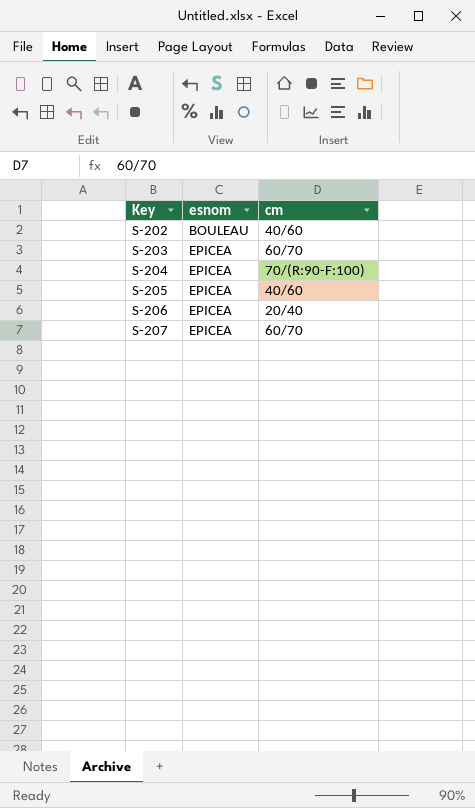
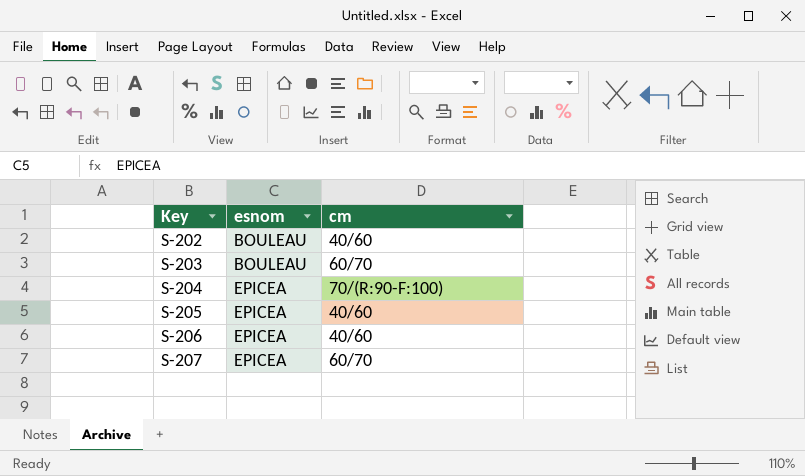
S-203 | esnom: EPICEA -> BOULEAU
S-206 | cm: 20/40 -> 40/60

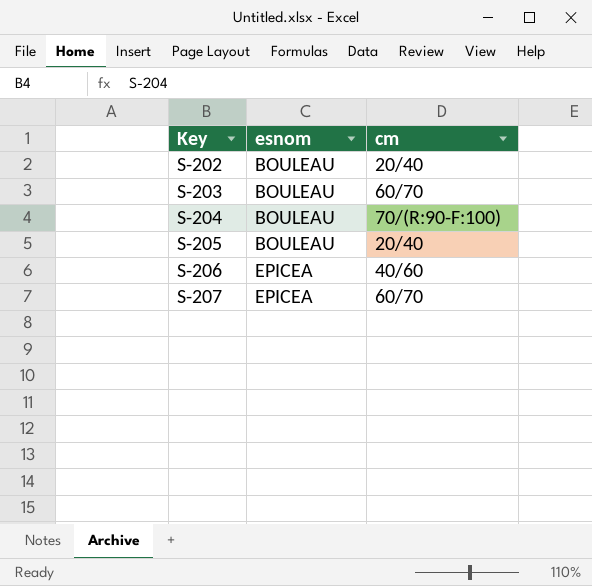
S-202 | cm: 40/60 -> 20/40
S-204 | esnom: EPICEA -> BOULEAU
S-205 | esnom: EPICEA -> BOULEAU
S-205 | cm: 40/60 -> 20/40

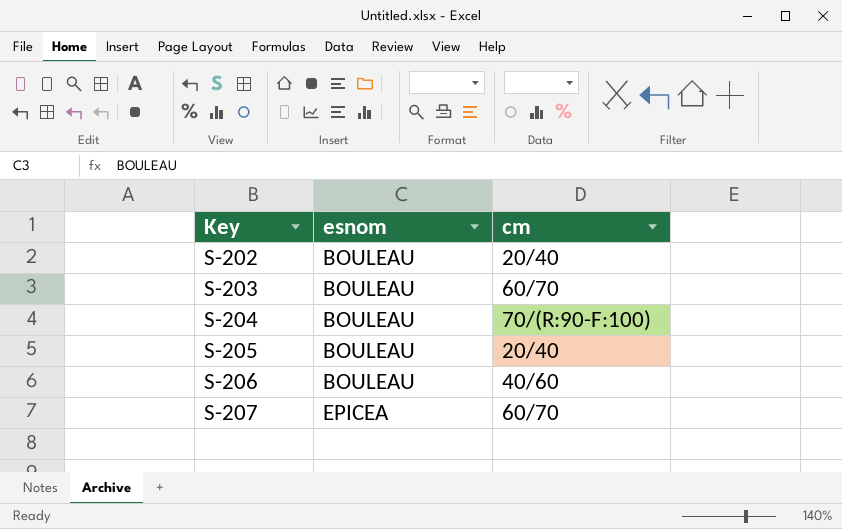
S-206 | esnom: EPICEA -> BOULEAU

